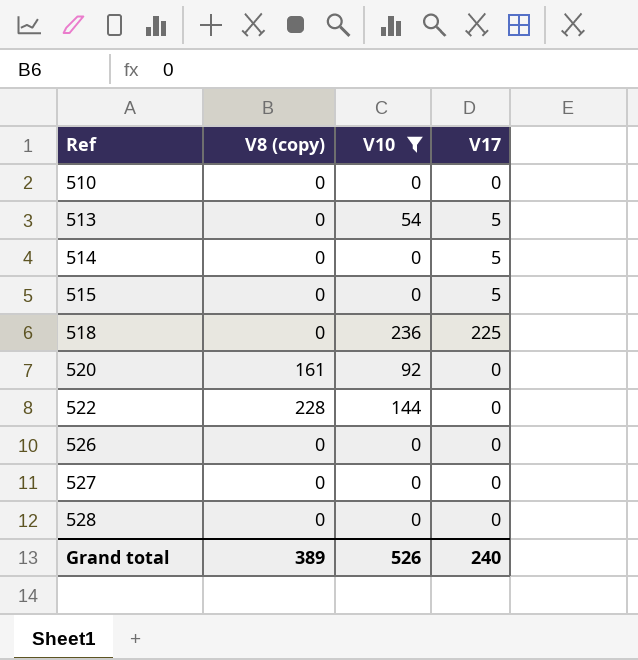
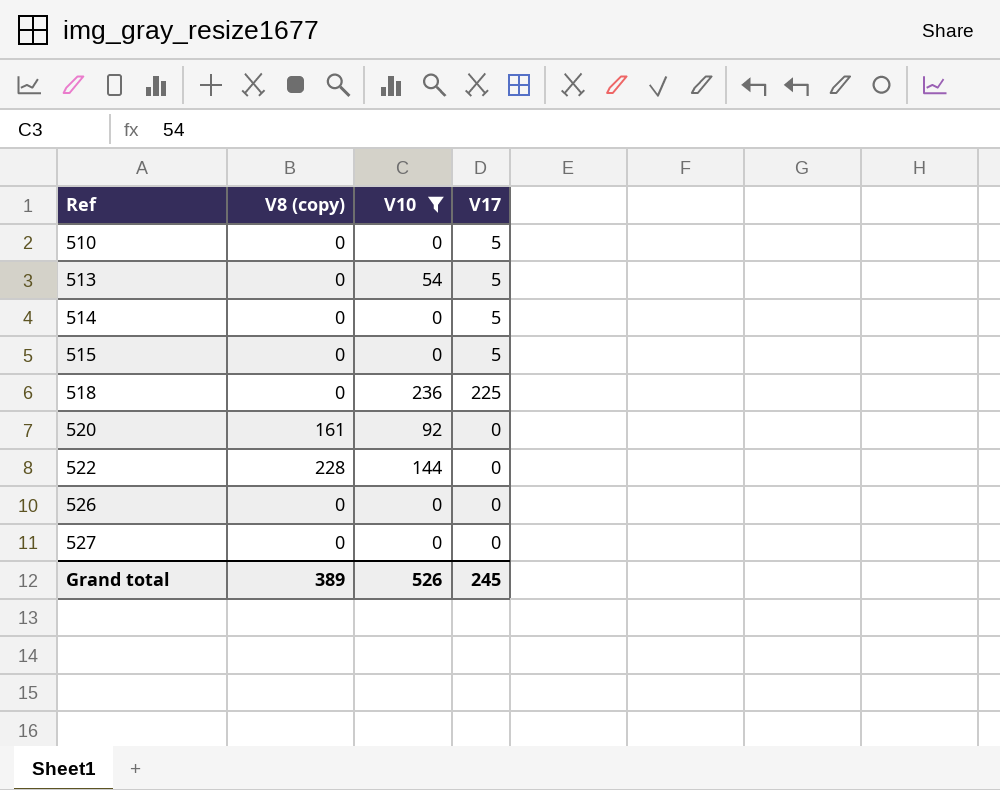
row 528: 0 | 0 | 0 -> none
510 | V17: 0 -> 5
Grand total | V17: 240 -> 245

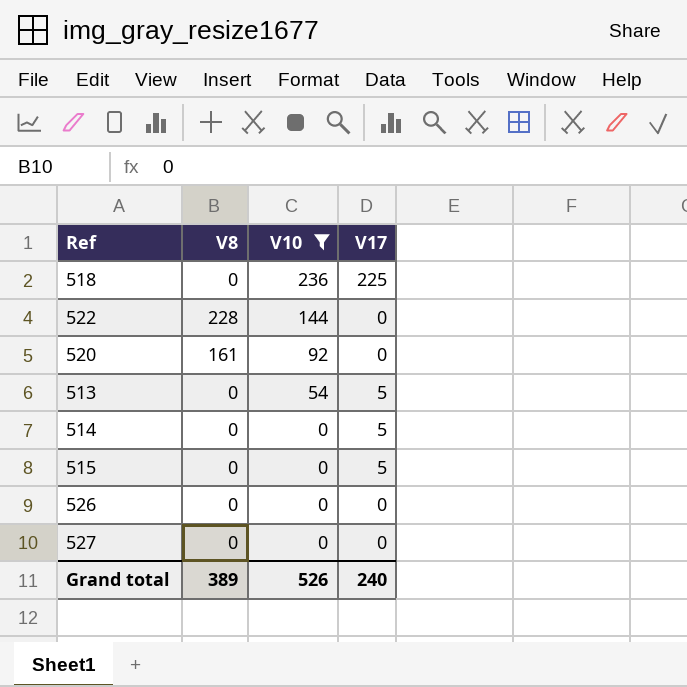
row order: Ref ascending -> V10 descending
column name: V8 (copy) -> V8
row 510: 0 | 0 | 5 -> none
Grand total | V17: 245 -> 240

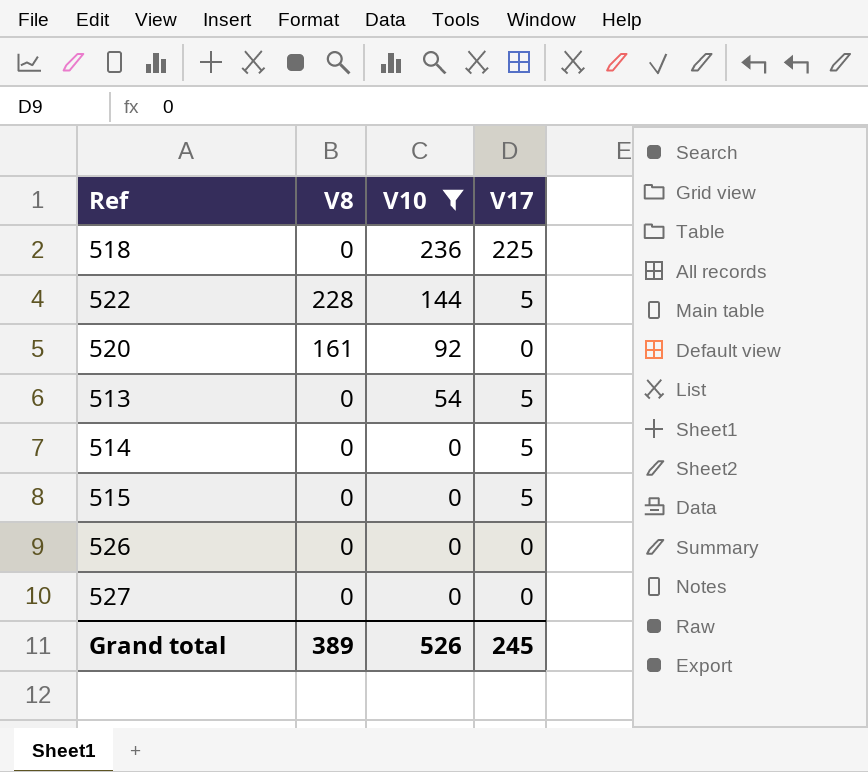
522 | V17: 0 -> 5
Grand total | V17: 240 -> 245

